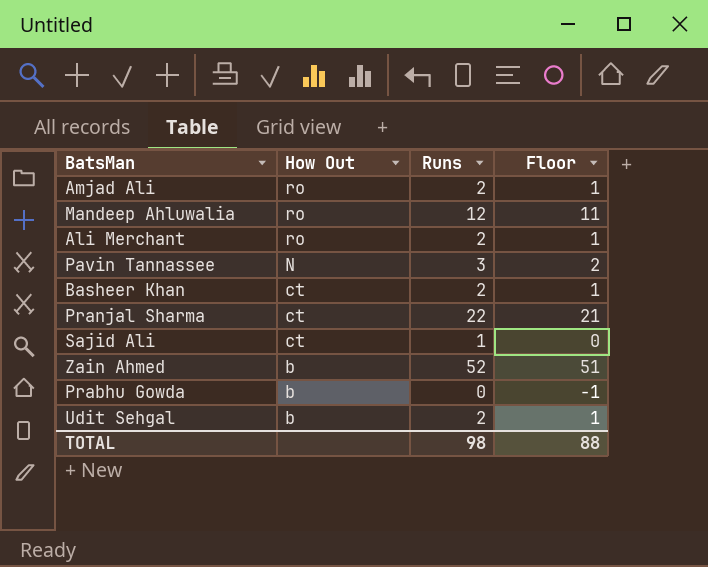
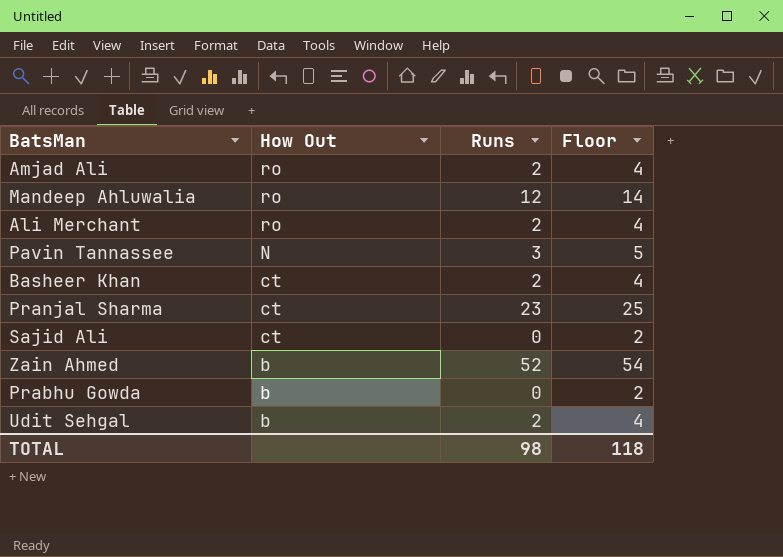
column Floor | formula: [Runs] - 1 -> [Runs] + 2
Pranjal Sharma | Runs: 22 -> 23
Sajid Ali | Runs: 1 -> 0
TOTAL | Floor: 88 -> 118

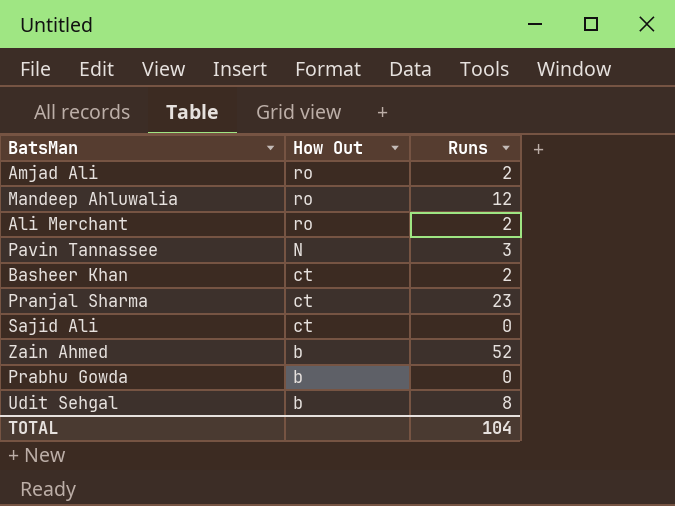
column Floor | formula: [Runs] + 2 -> none
Udit Sehgal | Runs: 2 -> 8
TOTAL | Runs: 98 -> 104

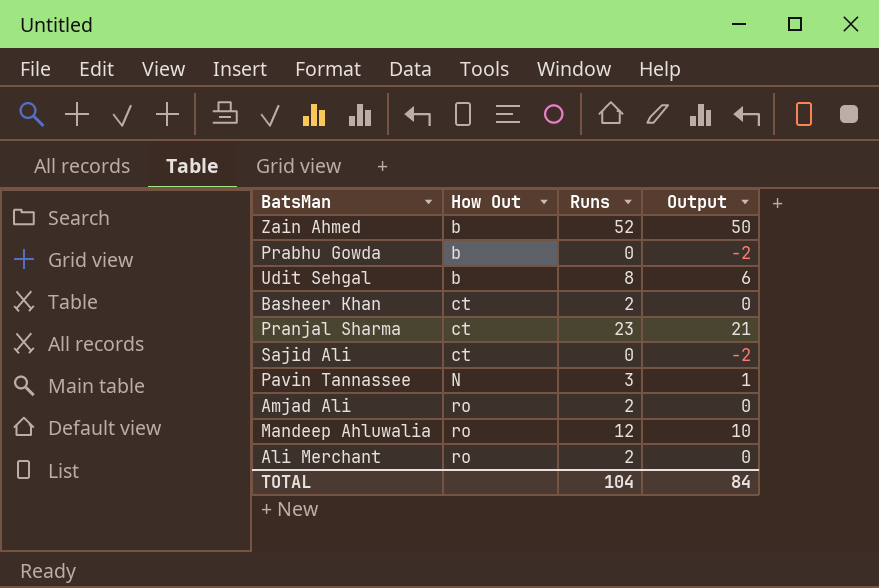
row order: How Out descending -> How Out ascending
column Output | formula: none -> [Runs] - 2

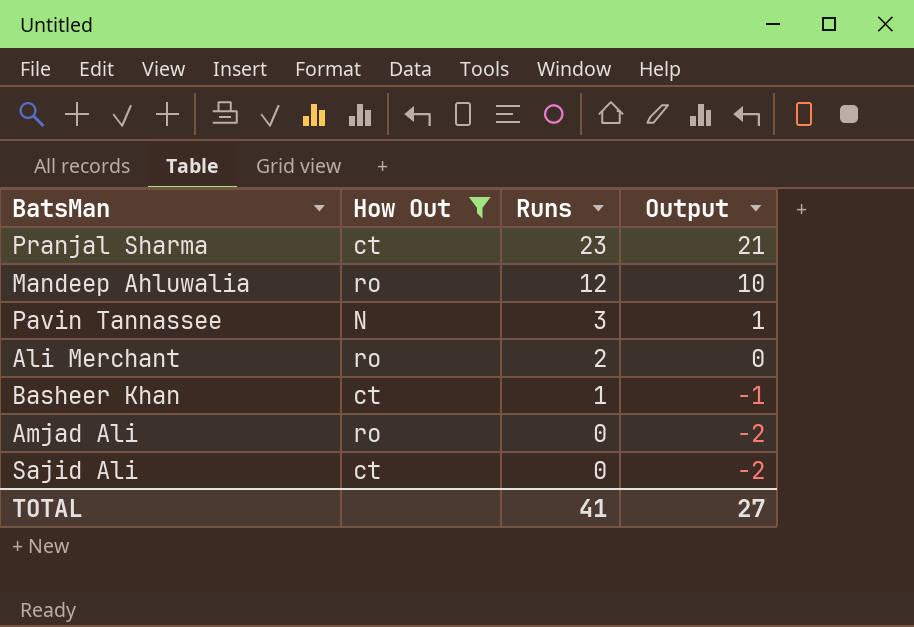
filter: none -> How Out != b
row order: How Out ascending -> Runs descending
Basheer Khan | Runs: 2 -> 1
Basheer Khan | Output: 0 -> -1
Amjad Ali | Runs: 2 -> 0
Amjad Ali | Output: 0 -> -2
TOTAL | Runs: 104 -> 41
TOTAL | Output: 84 -> 27

